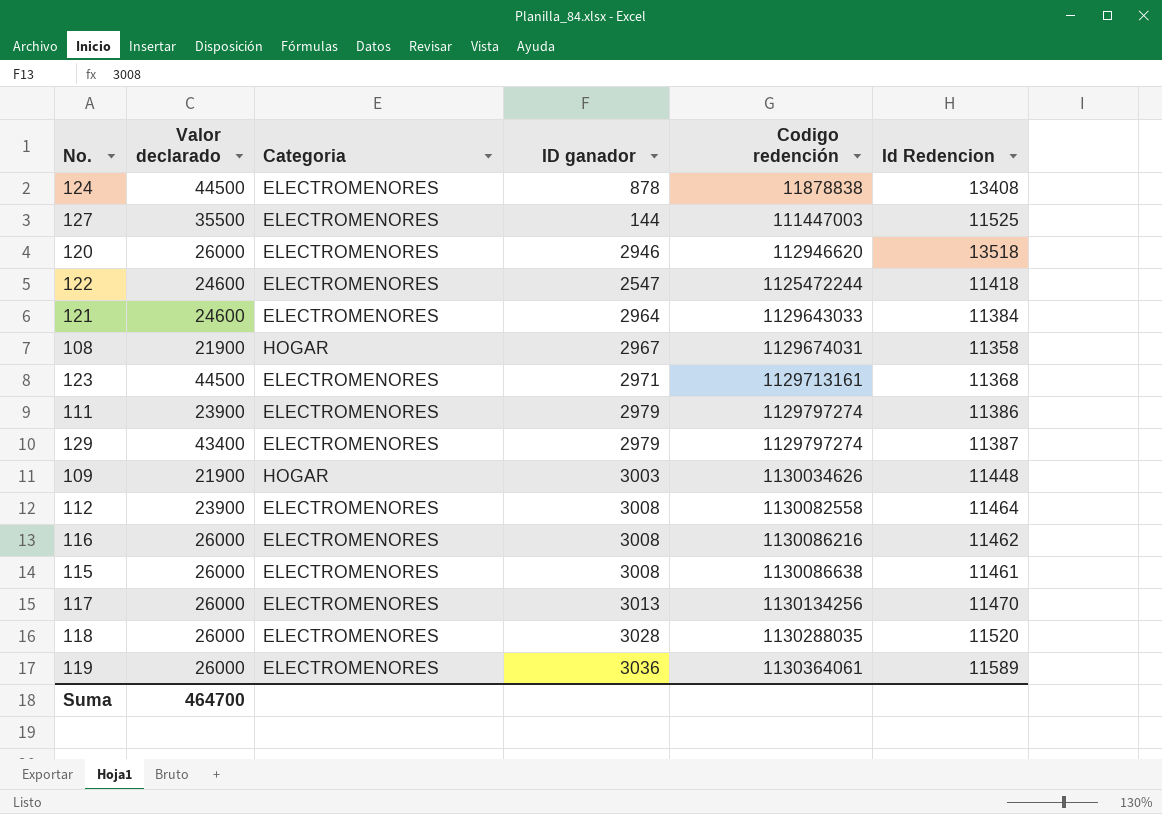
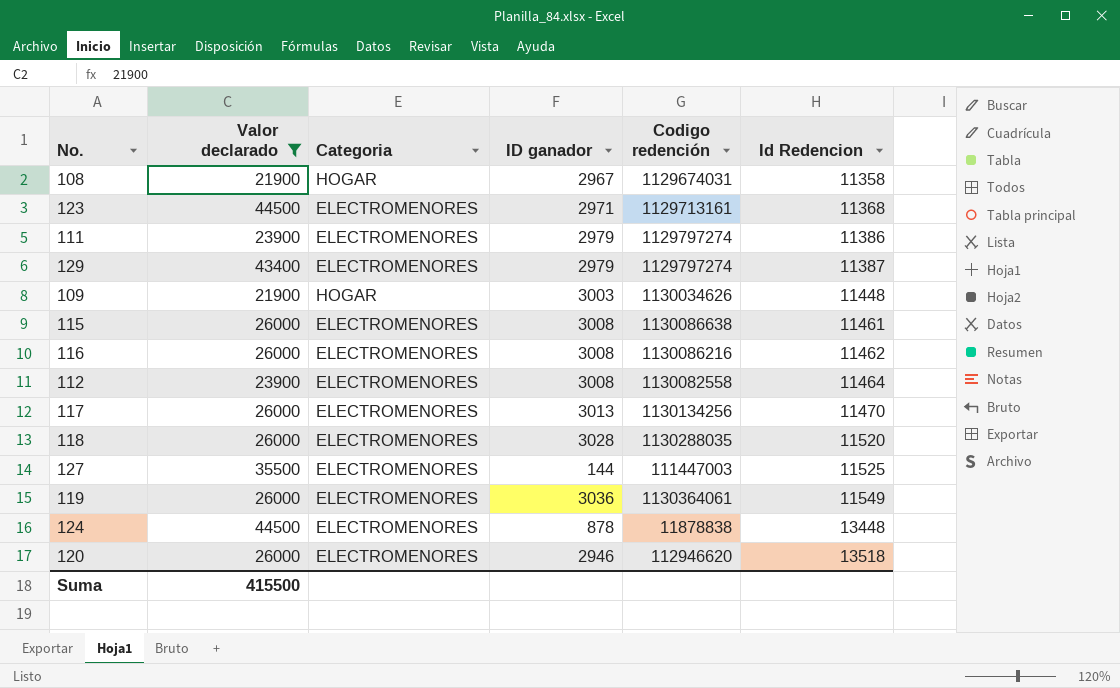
filter: none -> Valor declarado != 24600
row order: Codigo redención ascending -> Id Redencion ascending
119 | Id Redencion: 11589 -> 11549
124 | Id Redencion: 13408 -> 13448
Suma | Valor declarado: 464700 -> 415500

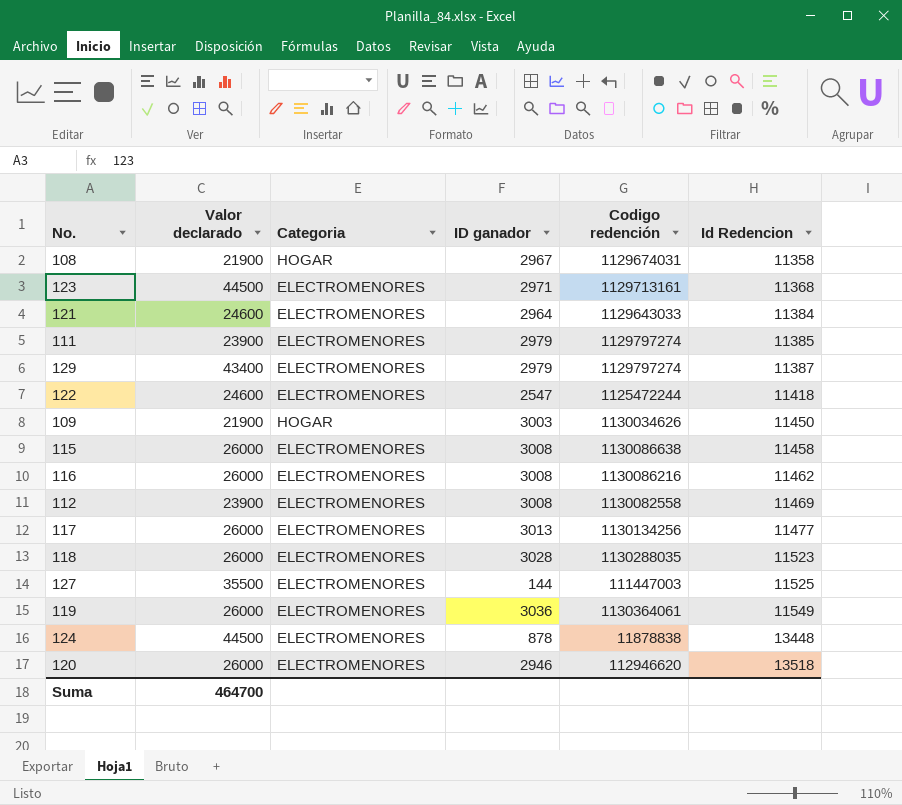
filter: Valor declarado != 24600 -> none
111 | Id Redencion: 11386 -> 11385
109 | Id Redencion: 11448 -> 11450
115 | Id Redencion: 11461 -> 11458
112 | Id Redencion: 11464 -> 11469
117 | Id Redencion: 11470 -> 11477
118 | Id Redencion: 11520 -> 11523
Suma | Valor declarado: 415500 -> 464700

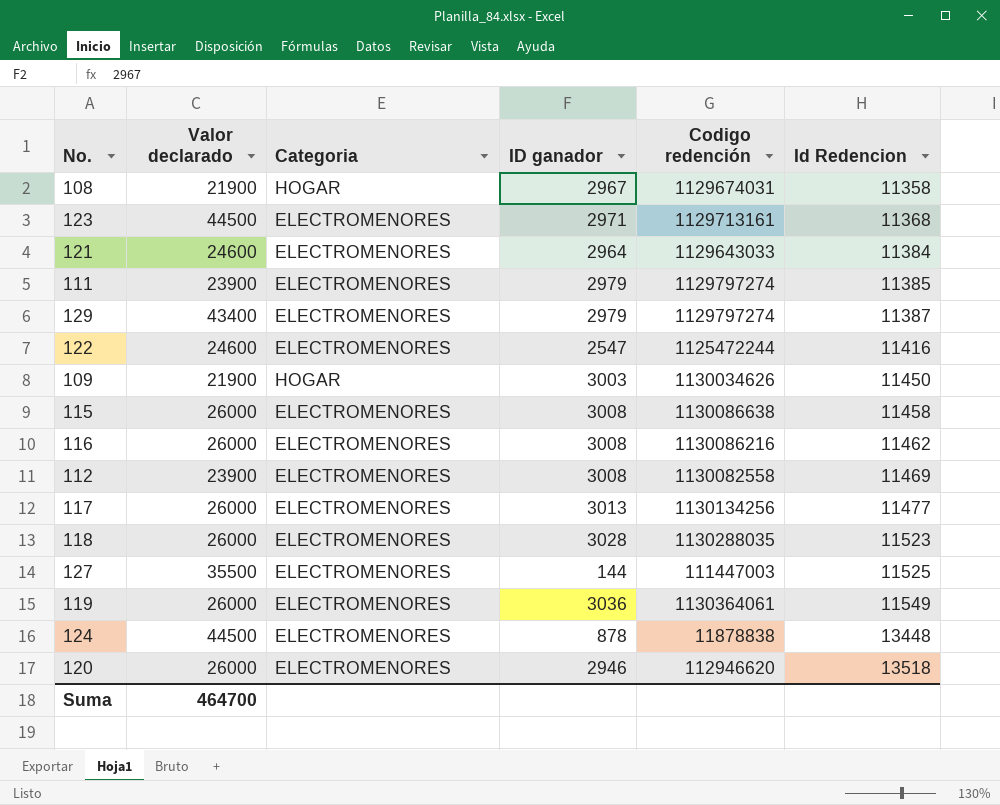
122 | Id Redencion: 11418 -> 11416

